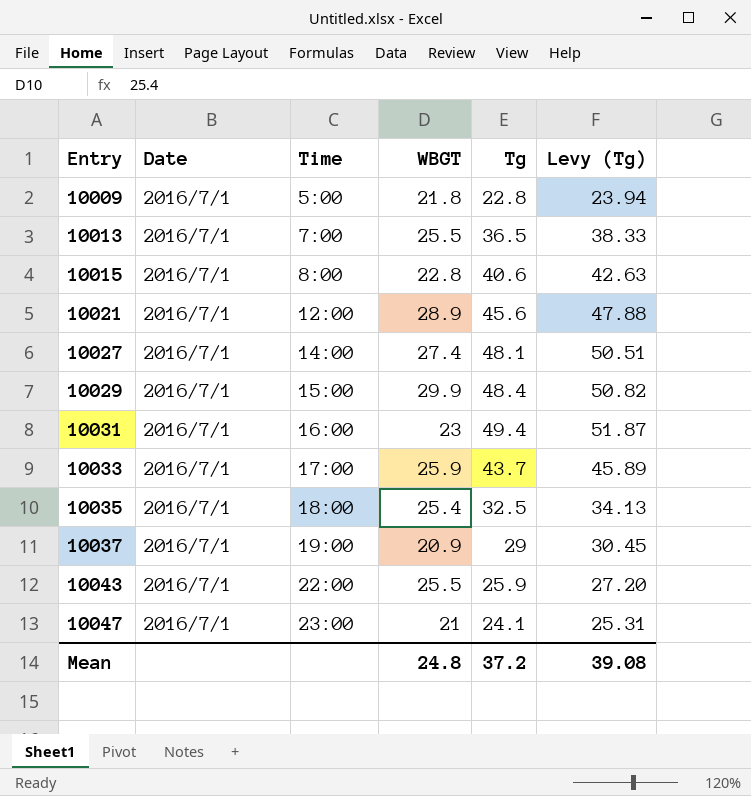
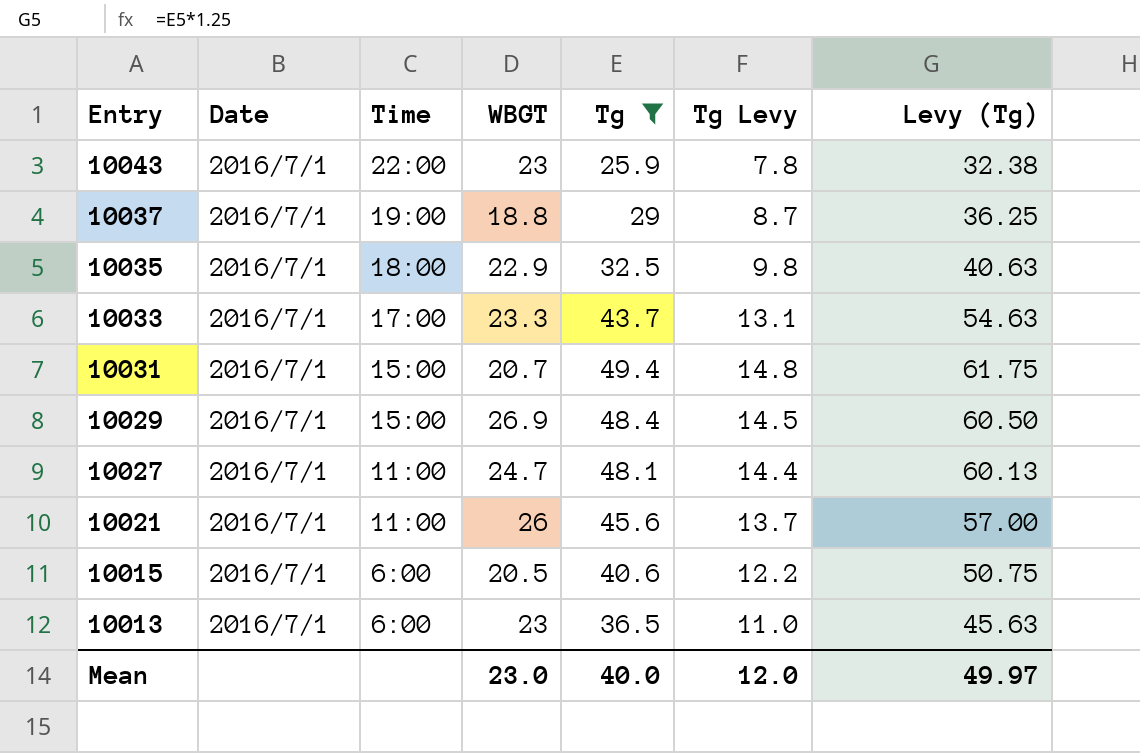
filter: none -> Tg >= 25.9
row order: Entry ascending -> Entry descending
column Tg Levy | formula: none -> [Tg] * 0.3
column Levy (Tg) | formula: [Tg] * 1.05 -> [Tg] * 1.25
10043 | WBGT: 25.5 -> 23
10037 | WBGT: 20.9 -> 18.8
10035 | WBGT: 25.4 -> 22.9
10033 | WBGT: 25.9 -> 23.3
10031 | Time: 16:00 -> 15:00
10031 | WBGT: 23 -> 20.7
10029 | WBGT: 29.9 -> 26.9
10027 | Time: 14:00 -> 11:00
10027 | WBGT: 27.4 -> 24.7
10021 | Time: 12:00 -> 11:00
10021 | WBGT: 28.9 -> 26
10015 | Time: 8:00 -> 6:00
10015 | WBGT: 22.8 -> 20.5
10013 | Time: 7:00 -> 6:00
10013 | WBGT: 25.5 -> 23
Mean | WBGT: 24.8 -> 23.0
Mean | Tg: 37.2 -> 40.0
Mean | Levy (Tg): 39.08 -> 49.97

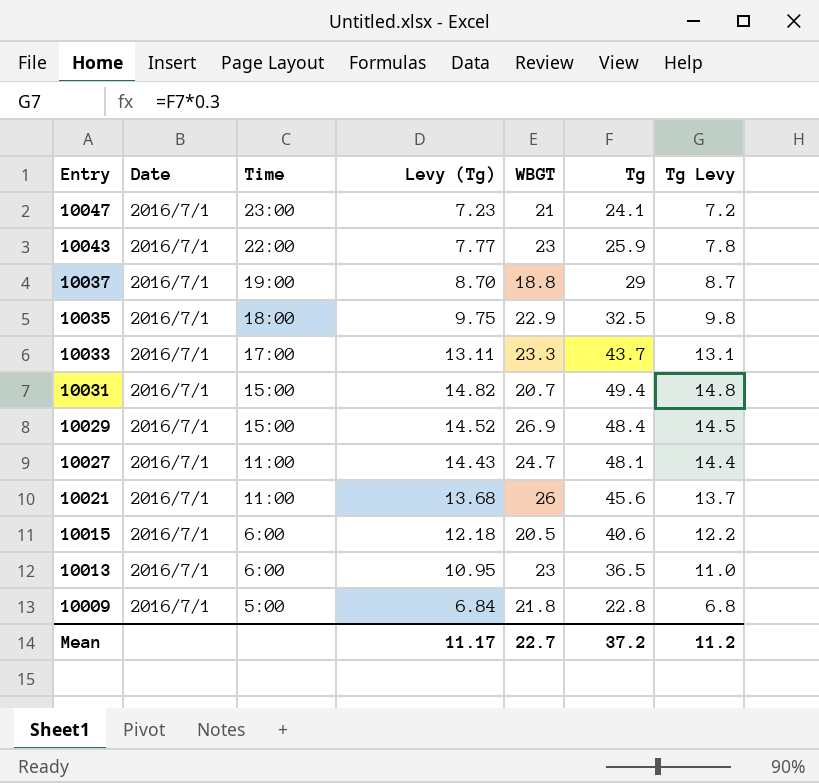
filter: Tg >= 25.9 -> none
column Levy (Tg) | formula: [Tg] * 1.25 -> [Tg] * 0.3
column Levy (Tg) | position: 7 -> 4
Mean | Levy (Tg): 49.97 -> 11.17
Mean | WBGT: 23.0 -> 22.7
Mean | Tg: 40.0 -> 37.2
Mean | Tg Levy: 12.0 -> 11.2

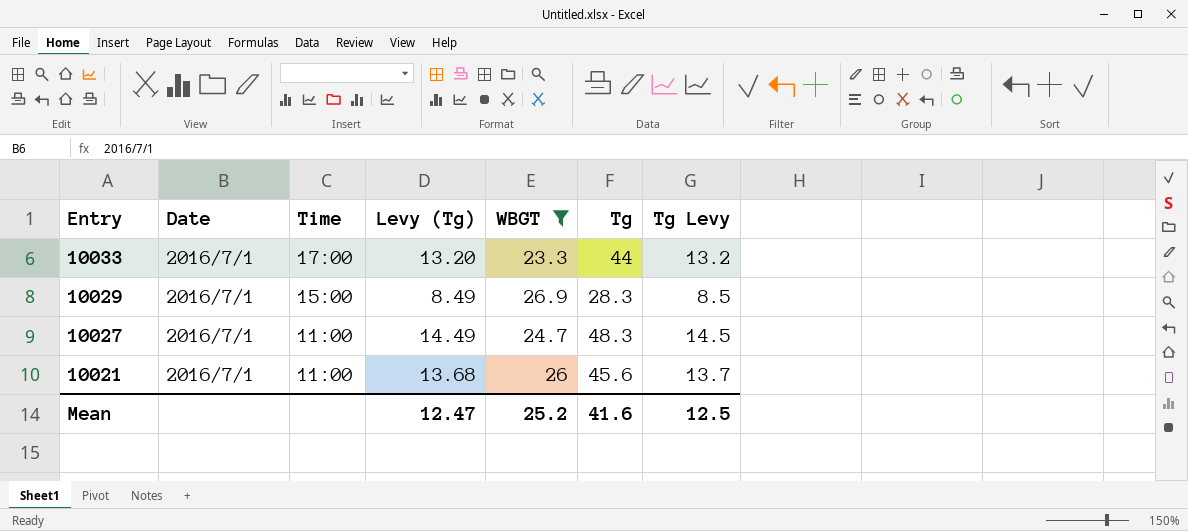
filter: none -> WBGT >= 23.3
10033 | Levy (Tg): 13.11 -> 13.20
10033 | Tg: 43.7 -> 44
10033 | Tg Levy: 13.1 -> 13.2
10029 | Levy (Tg): 14.52 -> 8.49
10029 | Tg: 48.4 -> 28.3
10029 | Tg Levy: 14.5 -> 8.5
10027 | Levy (Tg): 14.43 -> 14.49
10027 | Tg: 48.1 -> 48.3
10027 | Tg Levy: 14.4 -> 14.5
Mean | Levy (Tg): 11.17 -> 12.47
Mean | WBGT: 22.7 -> 25.2
Mean | Tg: 37.2 -> 41.6
Mean | Tg Levy: 11.2 -> 12.5

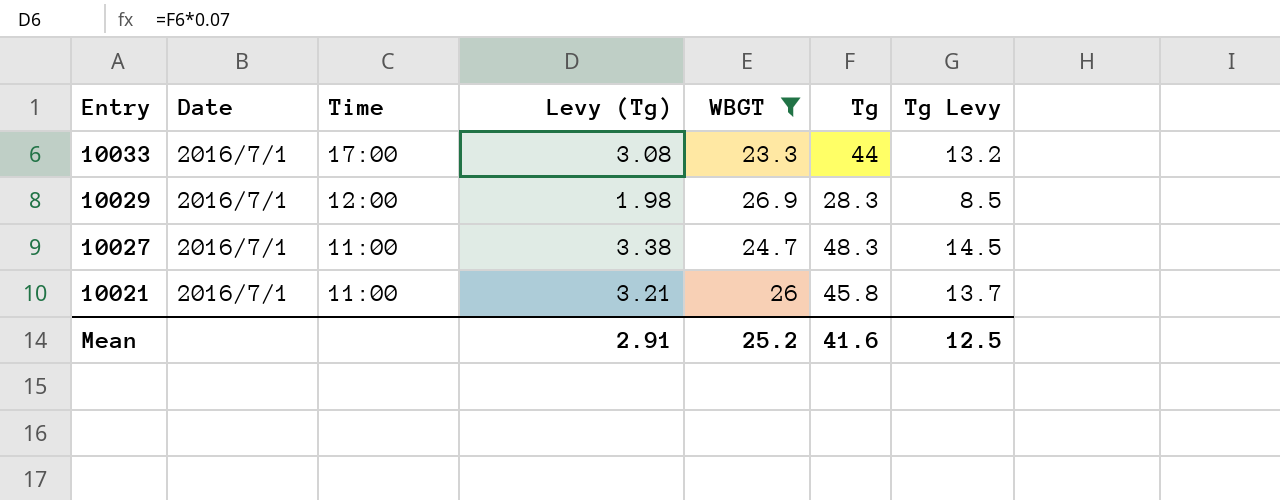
column Levy (Tg) | formula: [Tg] * 0.3 -> [Tg] * 0.07
10029 | Time: 15:00 -> 12:00
10021 | Tg: 45.6 -> 45.8
Mean | Levy (Tg): 12.47 -> 2.91

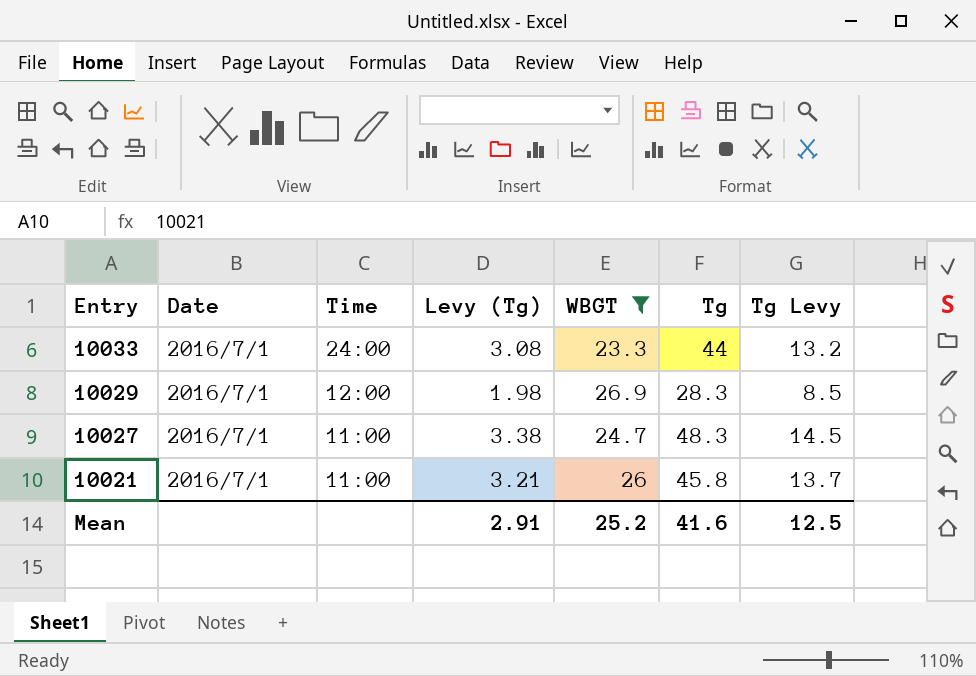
10033 | Time: 17:00 -> 24:00

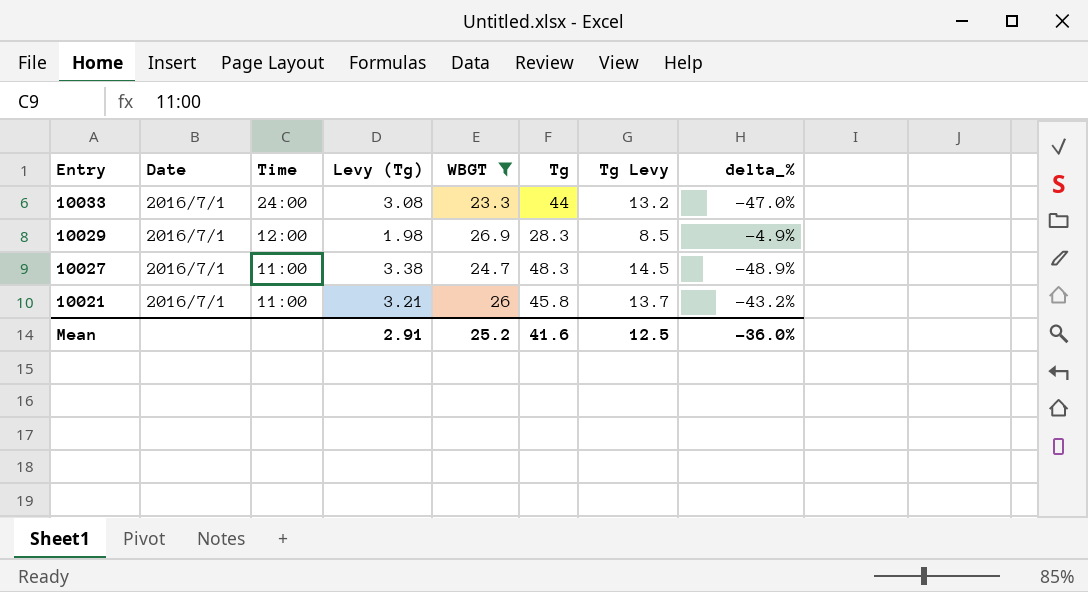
column delta_% | formula: none -> ([WBGT] - [Tg]) / [Tg]

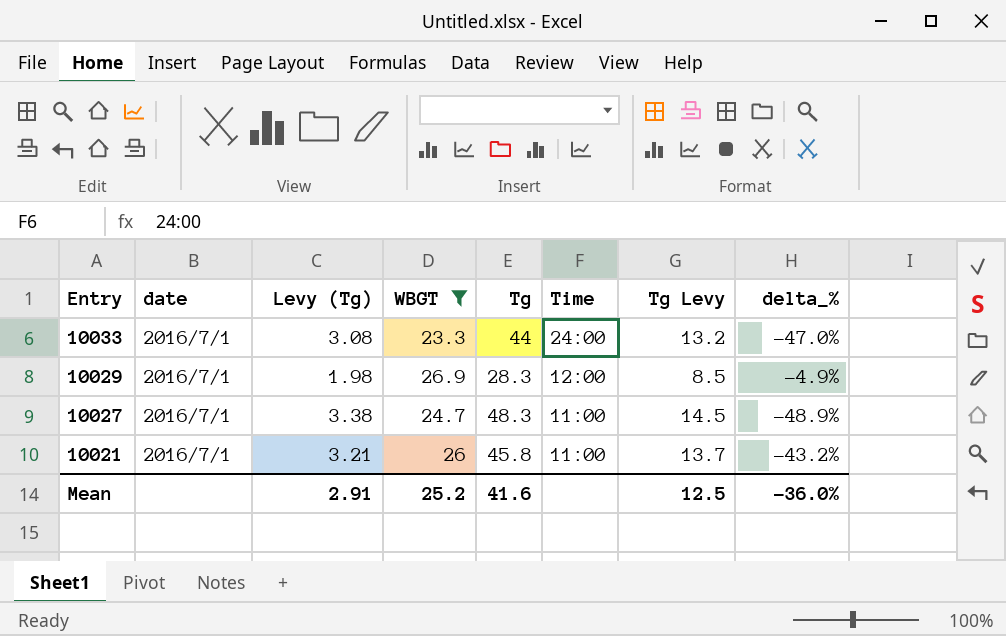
column name: Date -> date
column Time | position: 3 -> 6

